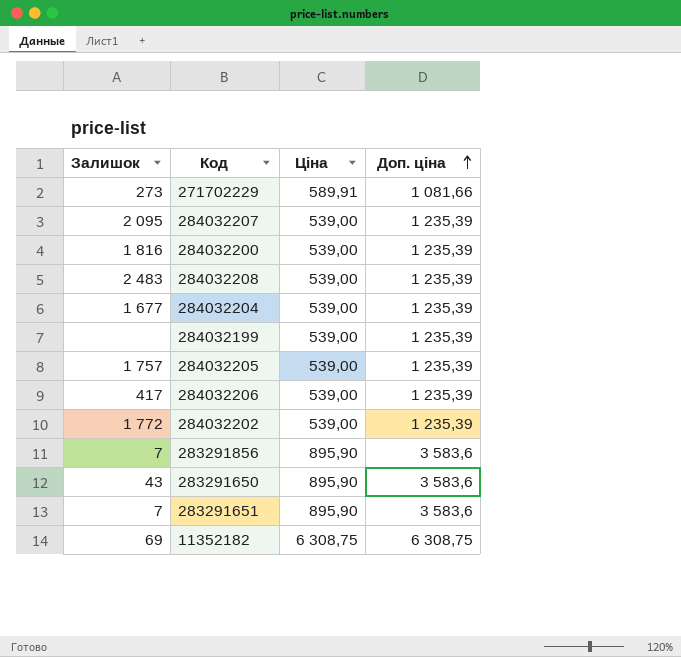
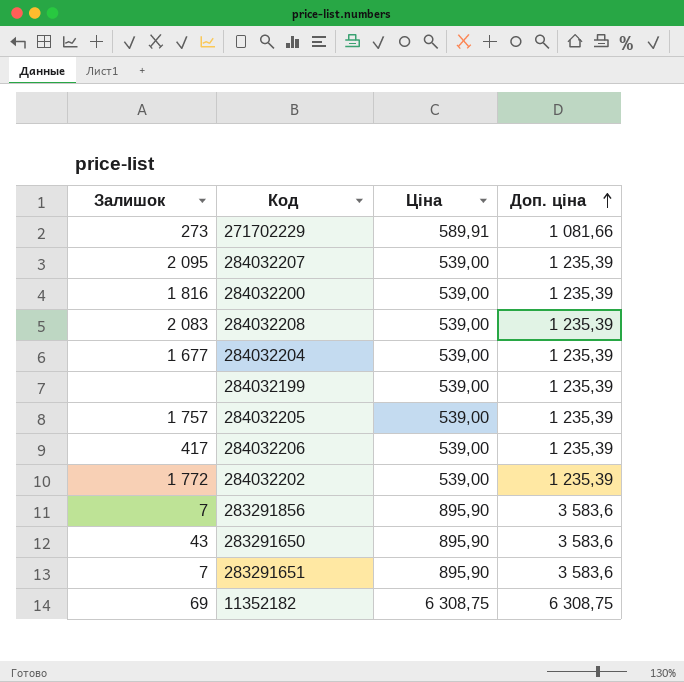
284032208 | Залишок: 2 483 -> 2 083

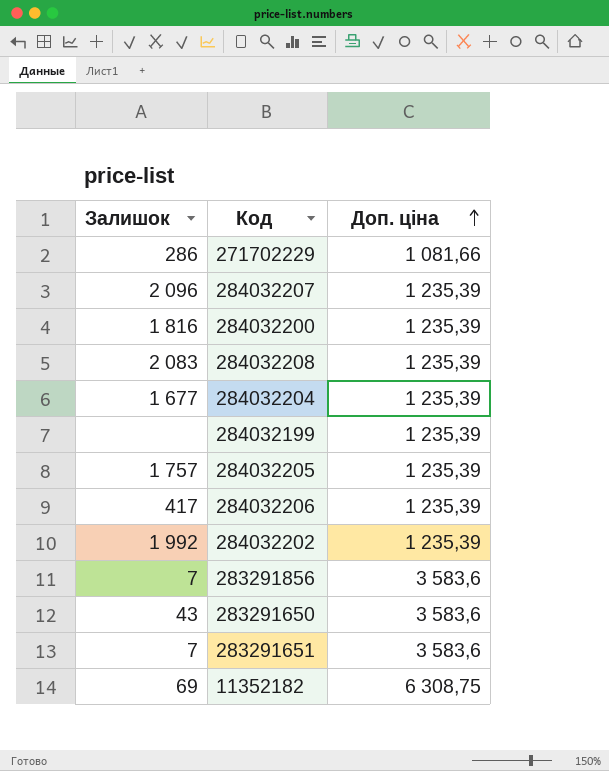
column Ціна | position: 3 -> none
271702229 | Залишок: 273 -> 286
284032207 | Залишок: 2 095 -> 2 096
284032202 | Залишок: 1 772 -> 1 992

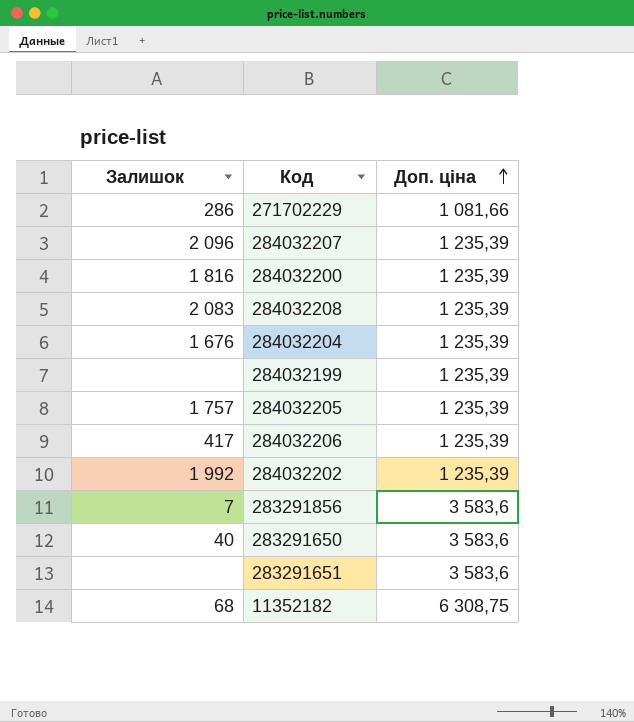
284032204 | Залишок: 1 677 -> 1 676
283291650 | Залишок: 43 -> 40
283291651 | Залишок: 7 -> none
11352182 | Залишок: 69 -> 68

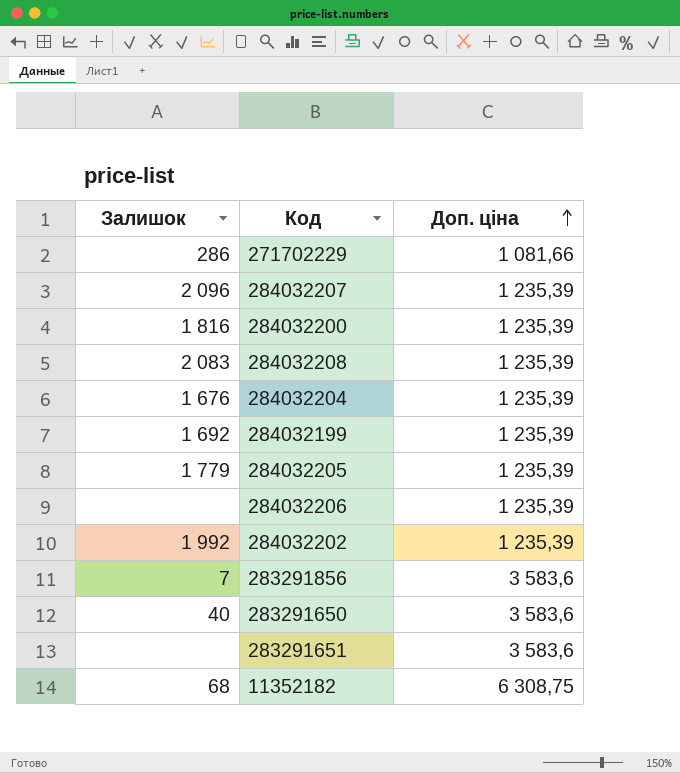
284032199 | Залишок: none -> 1 692
284032205 | Залишок: 1 757 -> 1 779
284032206 | Залишок: 417 -> none

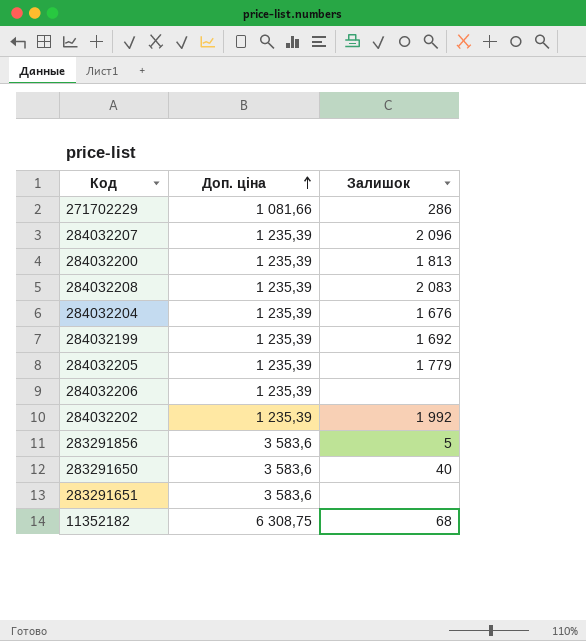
column Залишок | position: 1 -> 3
284032200 | Залишок: 1 816 -> 1 813
283291856 | Залишок: 7 -> 5

